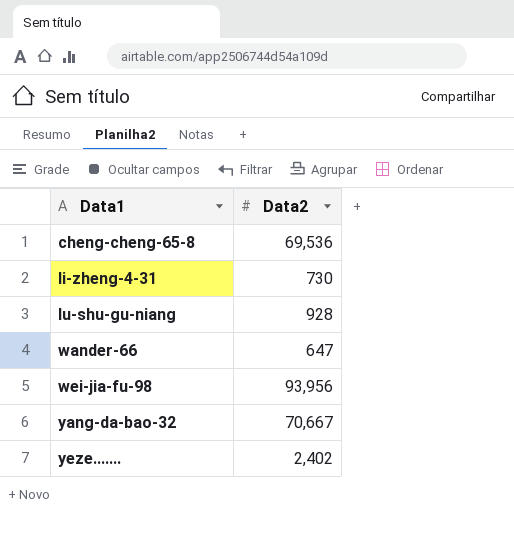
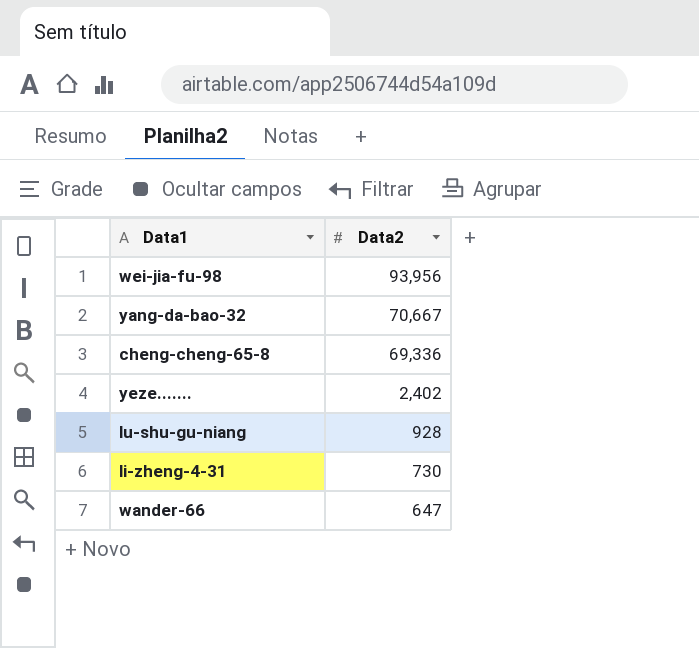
row order: Data1 ascending -> Data2 descending
cheng-cheng-65-8 | Data2: 69,536 -> 69,336

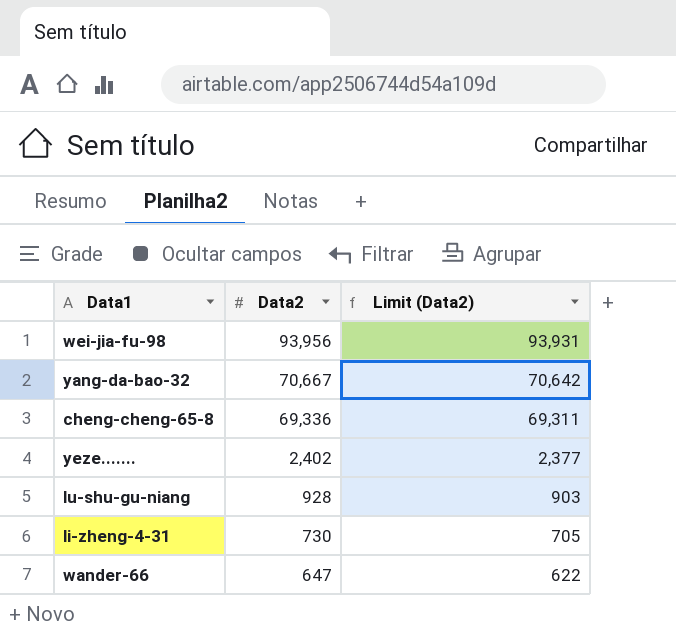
column Limit (Data2) | formula: none -> [Data2] - 25

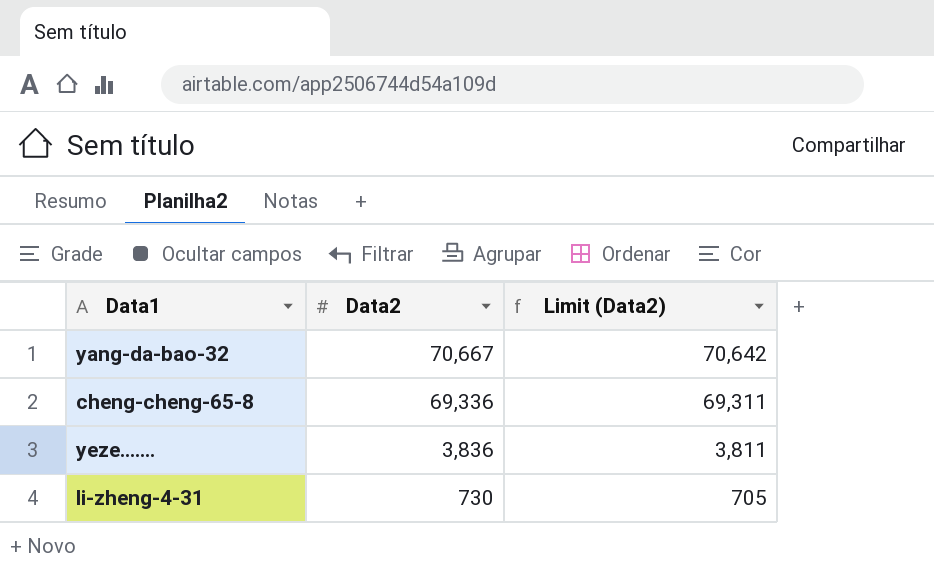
row wei-jia-fu-98: 93,956 | 93,931 -> none
row lu-shu-gu-niang: 928 | 903 -> none
row wander-66: 647 | 622 -> none
yeze....... | Data2: 2,402 -> 3,836
yeze....... | Limit (Data2): 2,377 -> 3,811

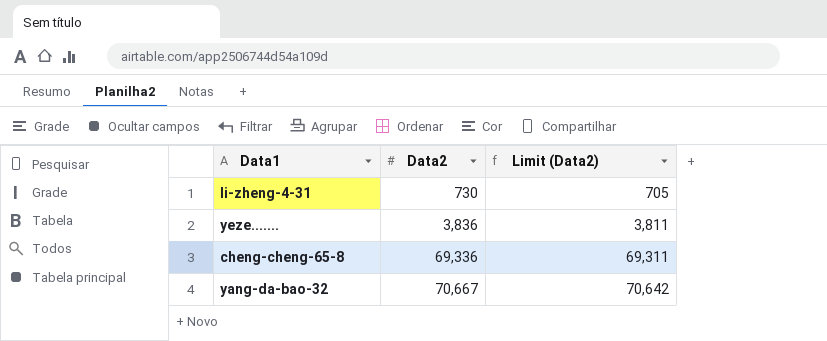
row order: Data2 descending -> Data2 ascending

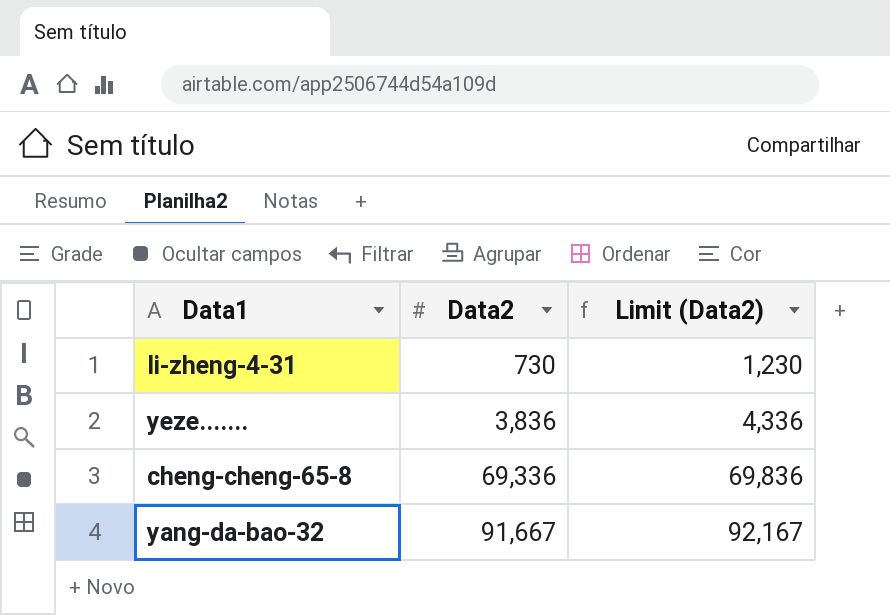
column Limit (Data2) | formula: [Data2] - 25 -> [Data2] + 500
yang-da-bao-32 | Data2: 70,667 -> 91,667

